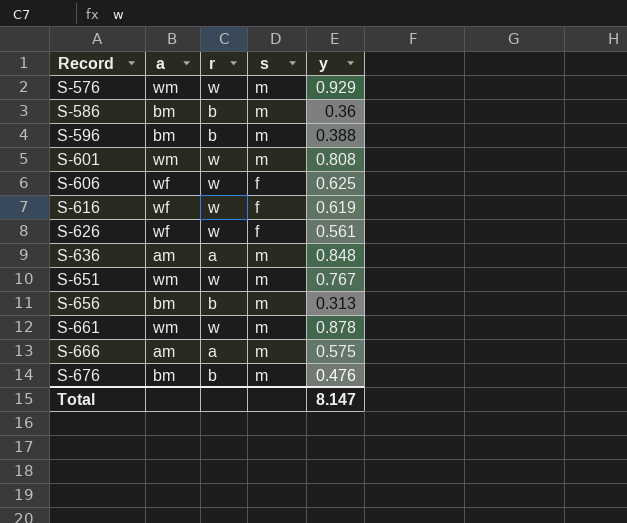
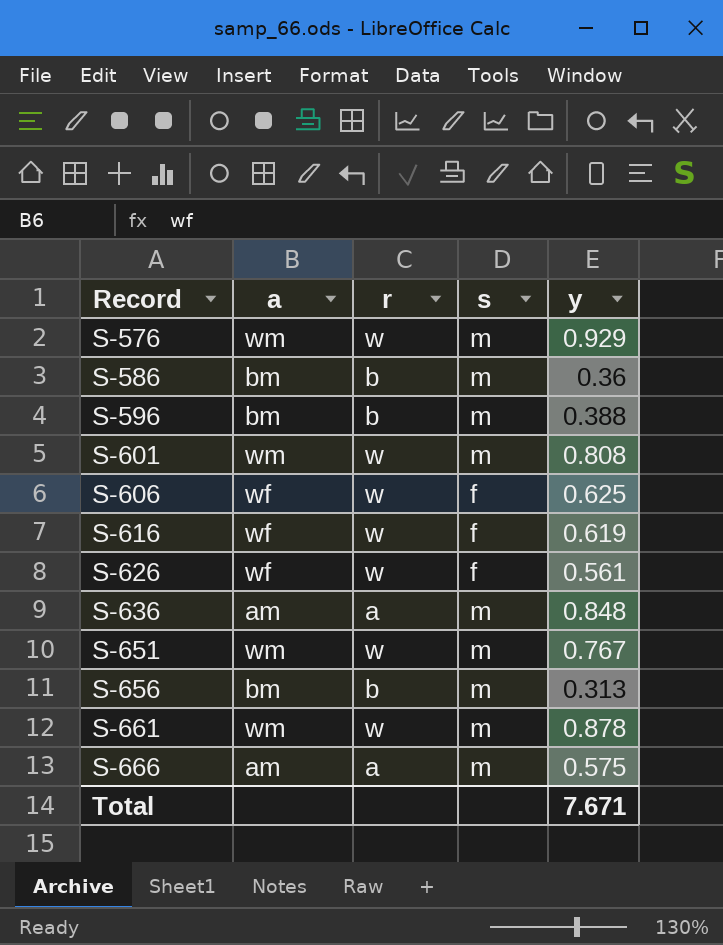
row S-676: bm | b | m | 0.476 -> none
Total | y: 8.147 -> 7.671

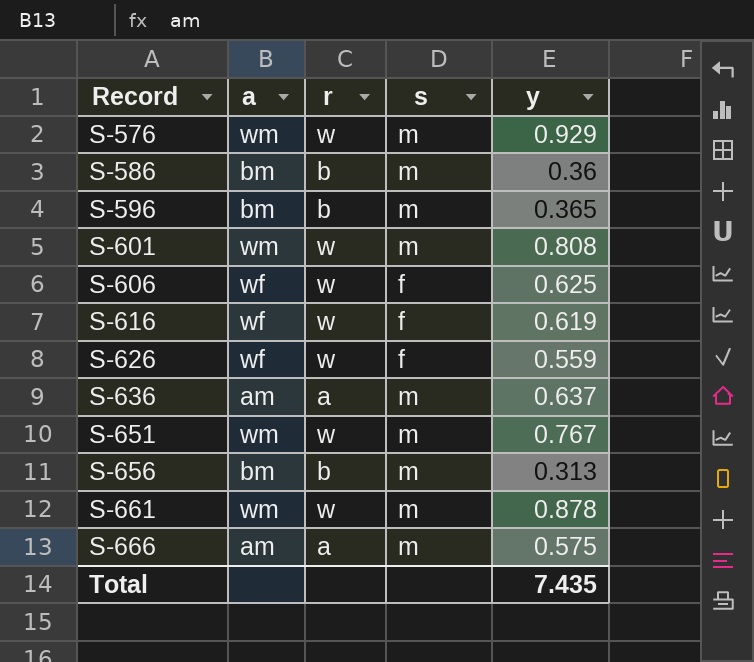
S-596 | y: 0.388 -> 0.365
S-626 | y: 0.561 -> 0.559
S-636 | y: 0.848 -> 0.637
Total | y: 7.671 -> 7.435

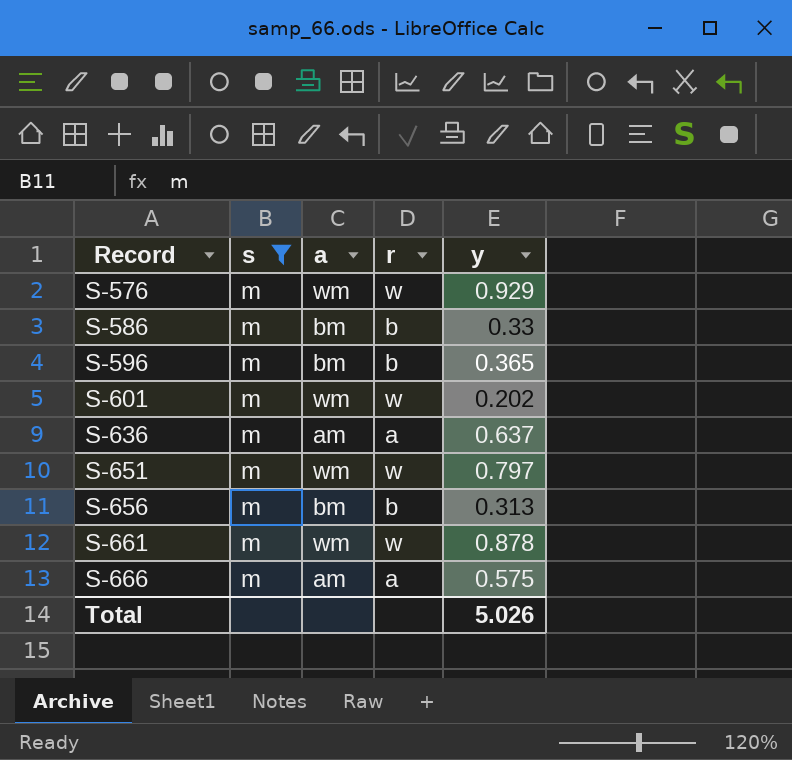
filter: none -> s = m
column s | position: 4 -> 2
S-586 | y: 0.36 -> 0.33
S-601 | y: 0.808 -> 0.202
S-651 | y: 0.767 -> 0.797
Total | y: 7.435 -> 5.026

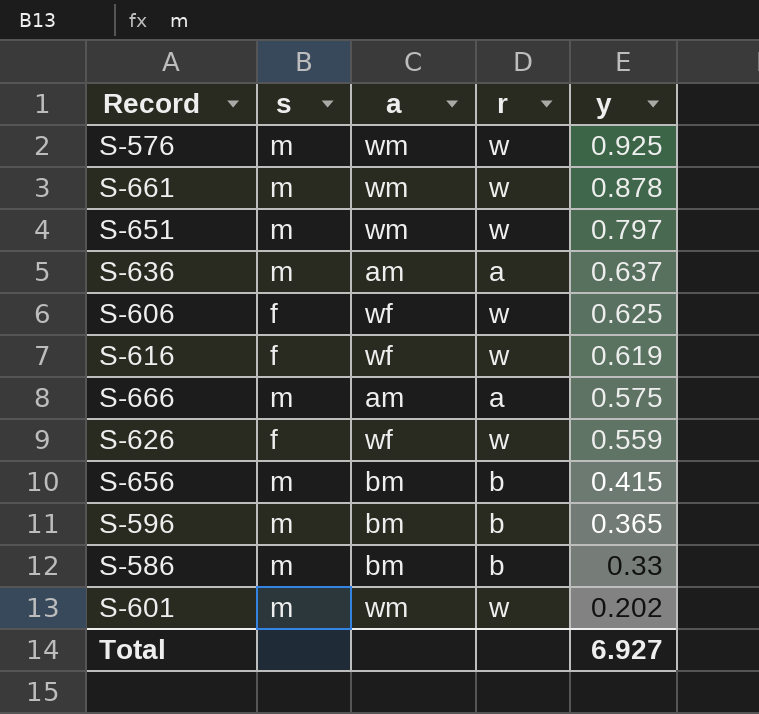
filter: s = m -> none
row order: Record ascending -> y descending
S-576 | y: 0.929 -> 0.925
S-656 | y: 0.313 -> 0.415
Total | y: 5.026 -> 6.927

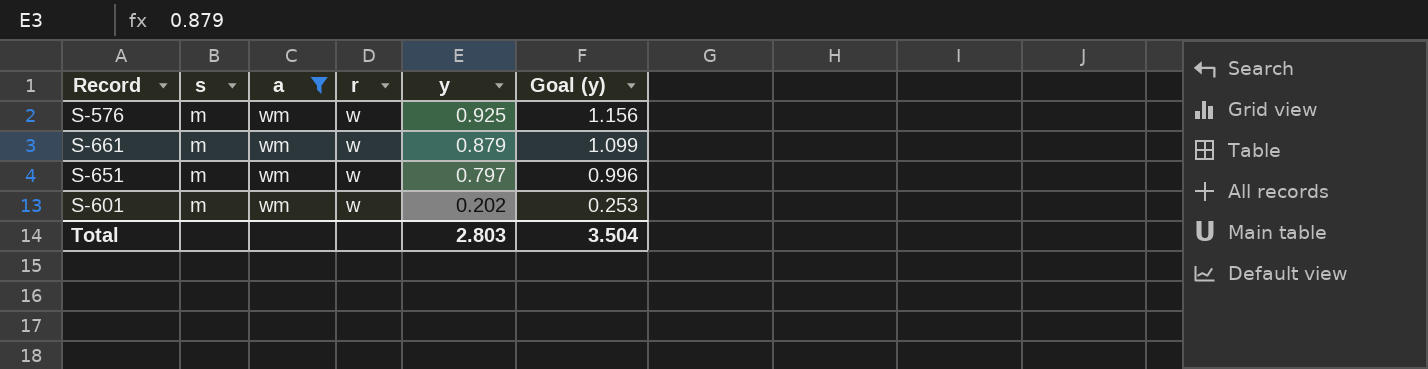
filter: none -> a = wm
column Goal (y) | formula: none -> [y] * 1.25
S-661 | y: 0.878 -> 0.879
Total | y: 6.927 -> 2.803

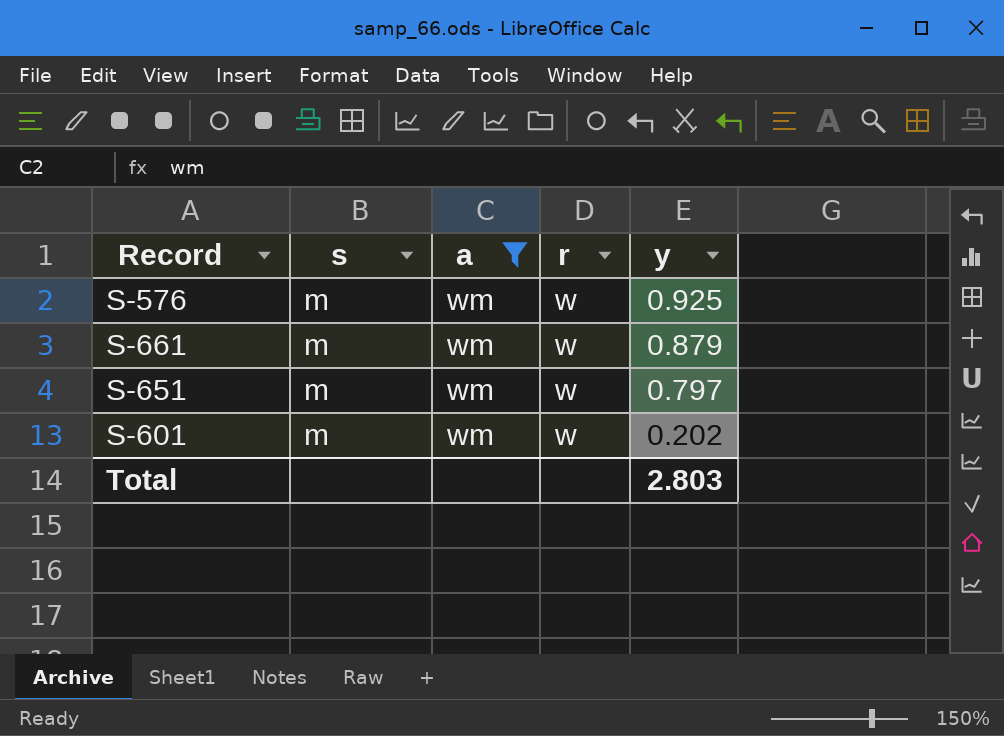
column Goal (y) | formula: [y] * 1.25 -> none

